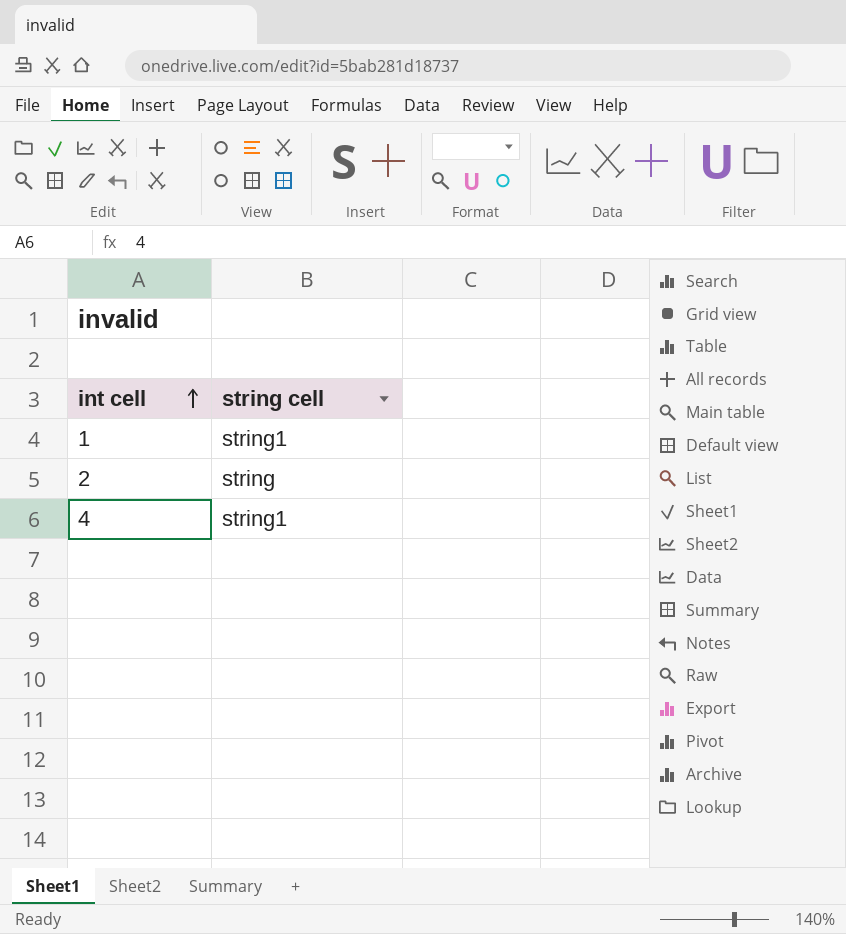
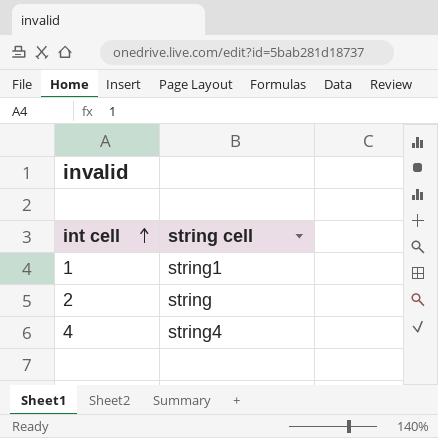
4 | string cell: string1 -> string4

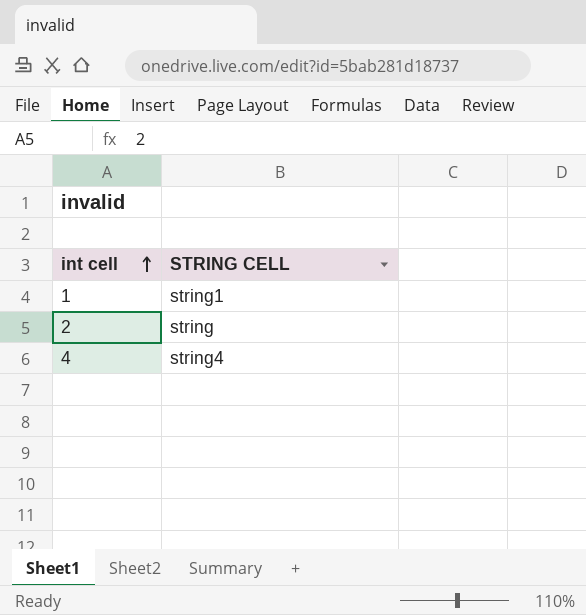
column name: string cell -> STRING CELL

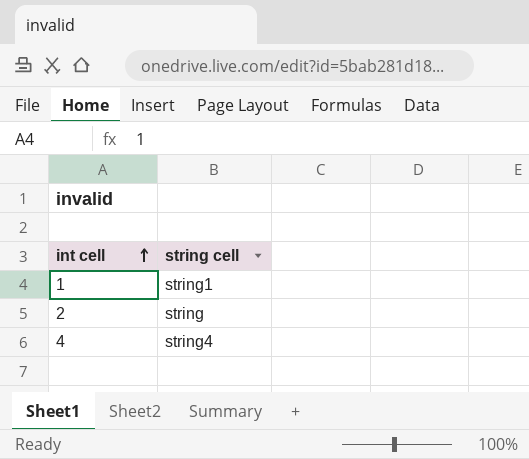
column name: STRING CELL -> string cell

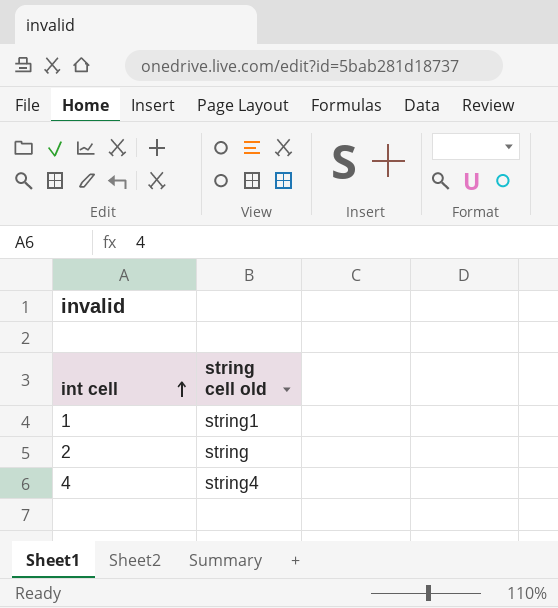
column name: string cell -> string cell old

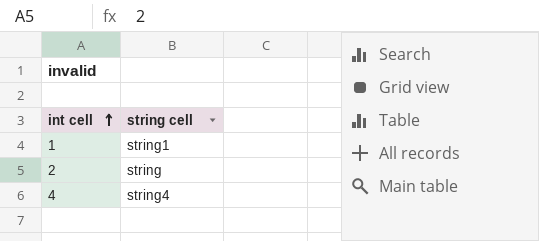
column name: string cell old -> string cell

